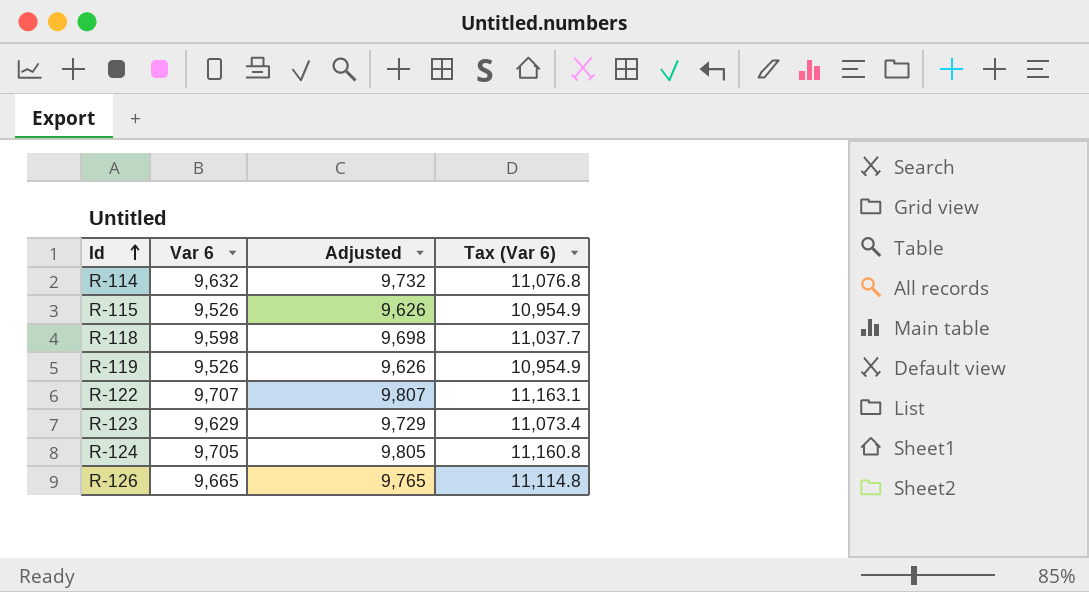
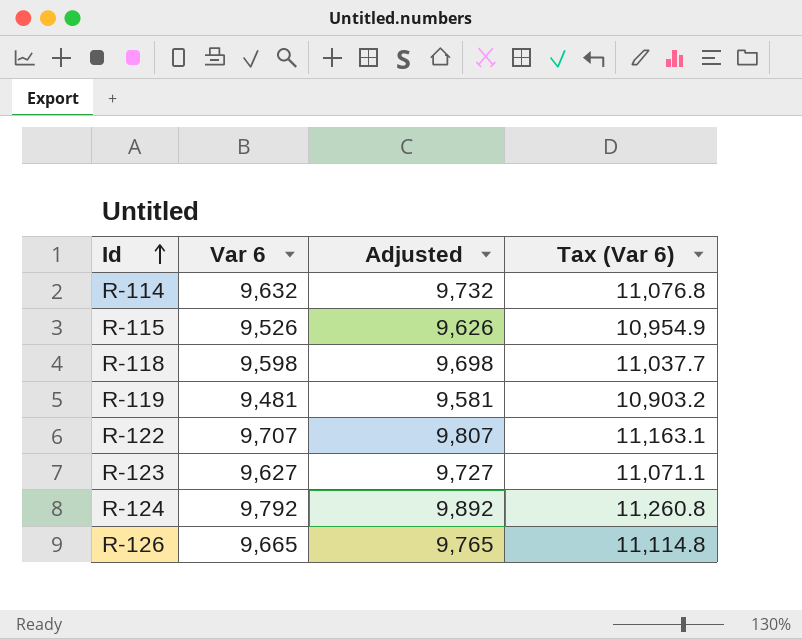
R-119 | Var 6: 9,526 -> 9,481
R-119 | Adjusted: 9,626 -> 9,581
R-119 | Tax (Var 6): 10,954.9 -> 10,903.2
R-123 | Var 6: 9,629 -> 9,627
R-123 | Adjusted: 9,729 -> 9,727
R-123 | Tax (Var 6): 11,073.4 -> 11,071.1
R-124 | Var 6: 9,705 -> 9,792
R-124 | Adjusted: 9,805 -> 9,892
R-124 | Tax (Var 6): 11,160.8 -> 11,260.8

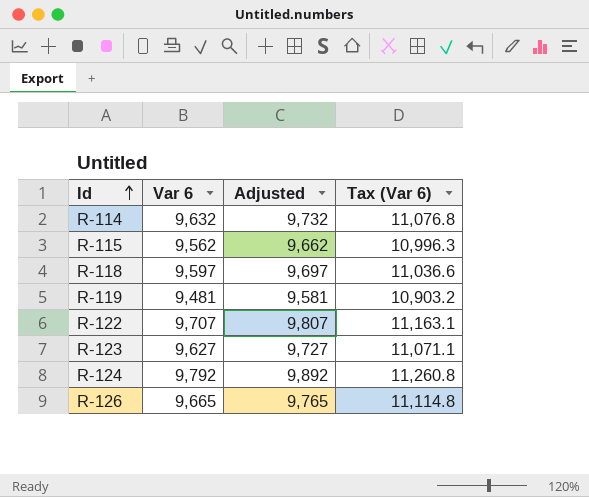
R-115 | Var 6: 9,526 -> 9,562
R-115 | Adjusted: 9,626 -> 9,662
R-115 | Tax (Var 6): 10,954.9 -> 10,996.3
R-118 | Var 6: 9,598 -> 9,597
R-118 | Adjusted: 9,698 -> 9,697
R-118 | Tax (Var 6): 11,037.7 -> 11,036.6

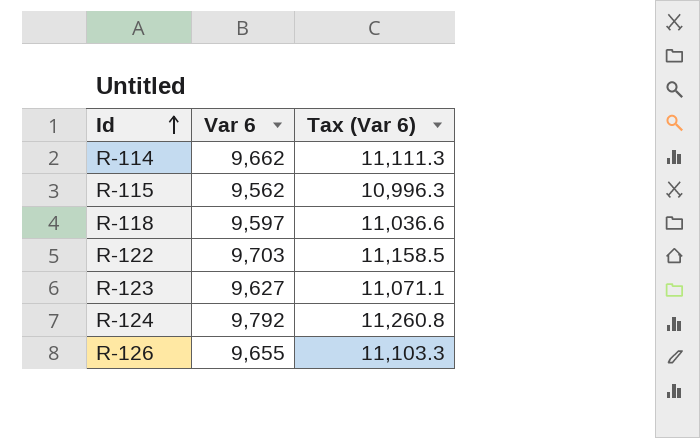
column Adjusted | formula: [Var 6] + 100 -> none
row R-119: 9,481 | 9,581 | 10,903.2 -> none
R-114 | Var 6: 9,632 -> 9,662
R-114 | Tax (Var 6): 11,076.8 -> 11,111.3
R-122 | Var 6: 9,707 -> 9,703
R-122 | Tax (Var 6): 11,163.1 -> 11,158.5
R-126 | Var 6: 9,665 -> 9,655
R-126 | Tax (Var 6): 11,114.8 -> 11,103.3

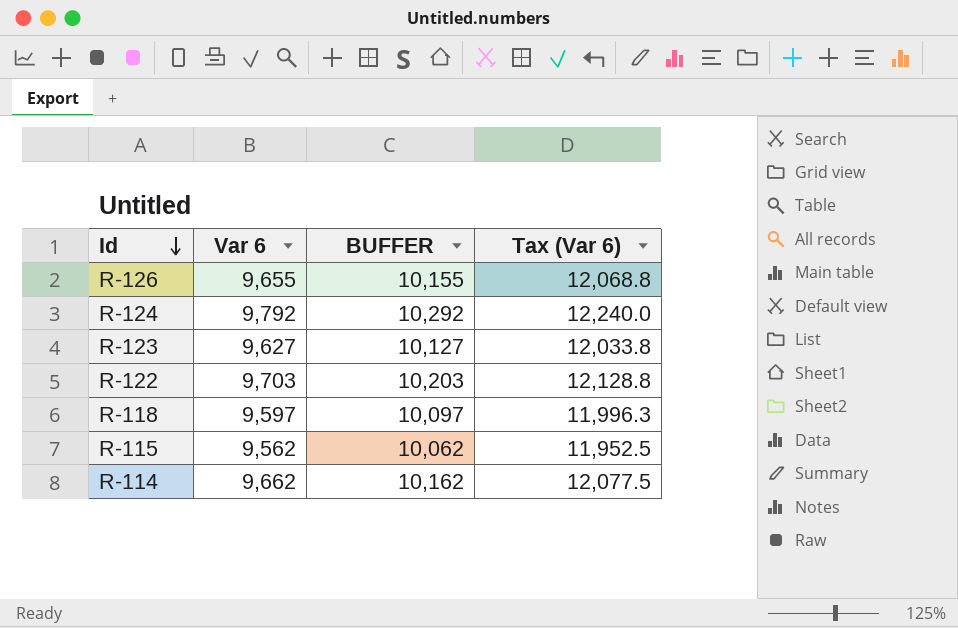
row order: Id ascending -> Id descending
column BUFFER | formula: none -> [Var 6] + 500
column Tax (Var 6) | formula: [Var 6] * 1.15 -> [Var 6] * 1.25

